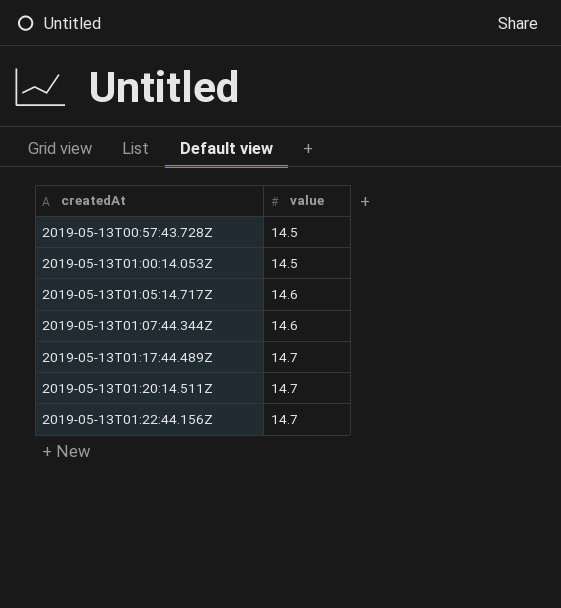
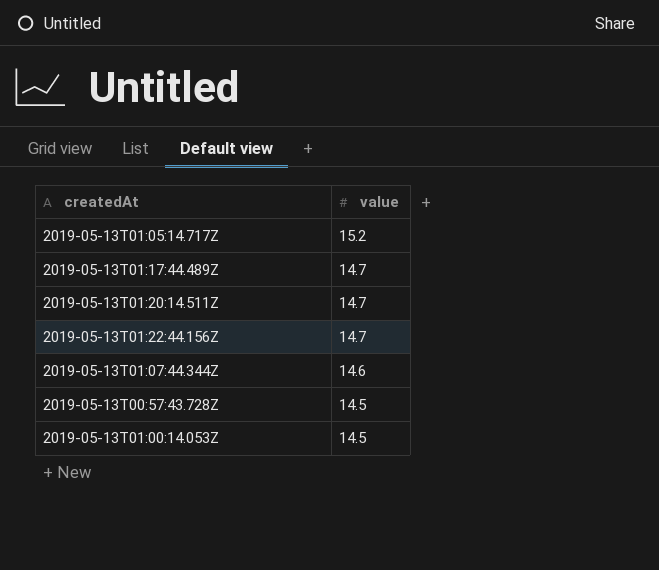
row order: createdAt ascending -> value descending
2019-05-13T01:05:14.717Z | value: 14.6 -> 15.2

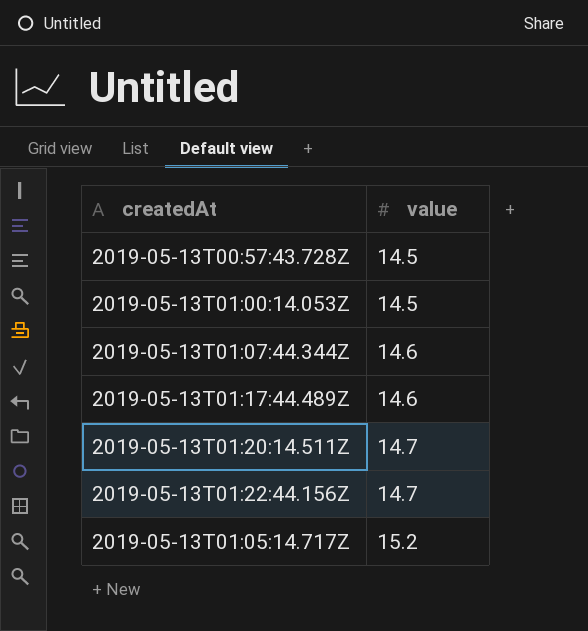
row order: value descending -> value ascending
2019-05-13T01:17:44.489Z | value: 14.7 -> 14.6

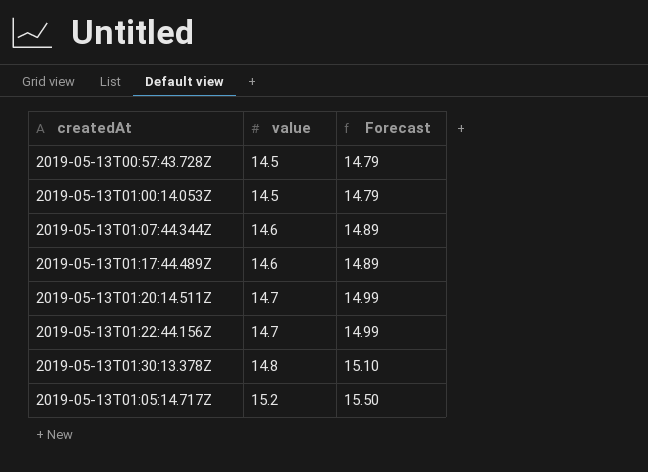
column Forecast | formula: none -> [value] * 1.02
row 2019-05-13T01:30:13.378Z: none -> 14.8 | 15.10

